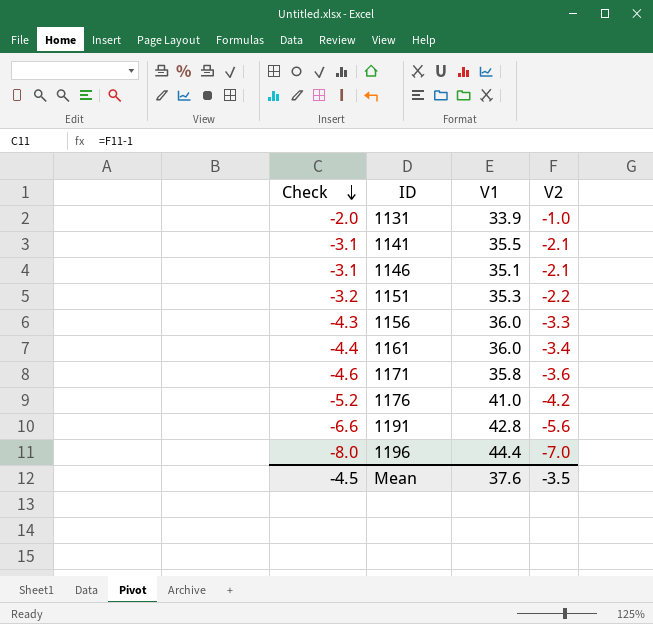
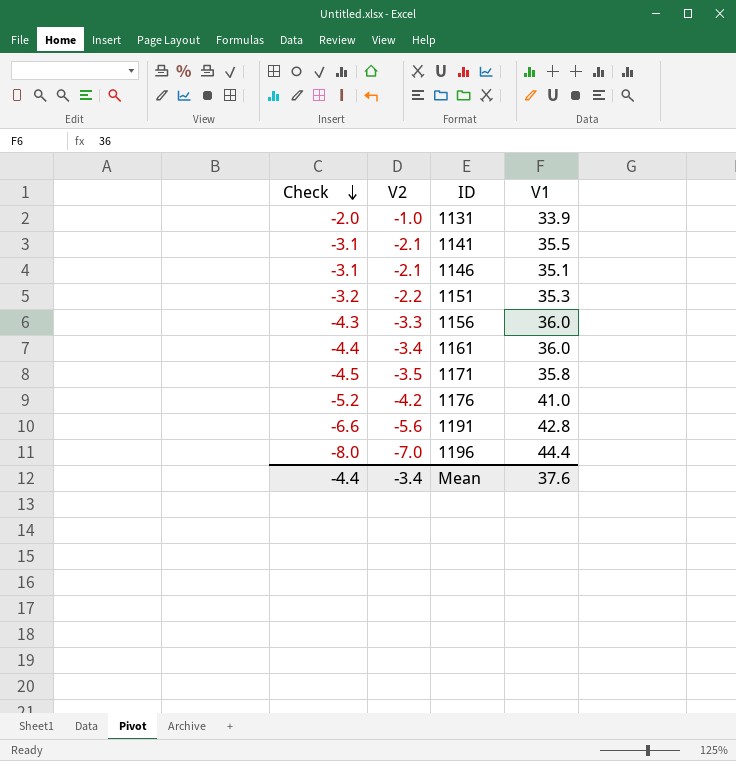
column V2 | position: 4 -> 2
1171 | Check: -4.6 -> -4.5
1171 | V2: -3.6 -> -3.5
Mean | Check: -4.5 -> -4.4
Mean | V2: -3.5 -> -3.4

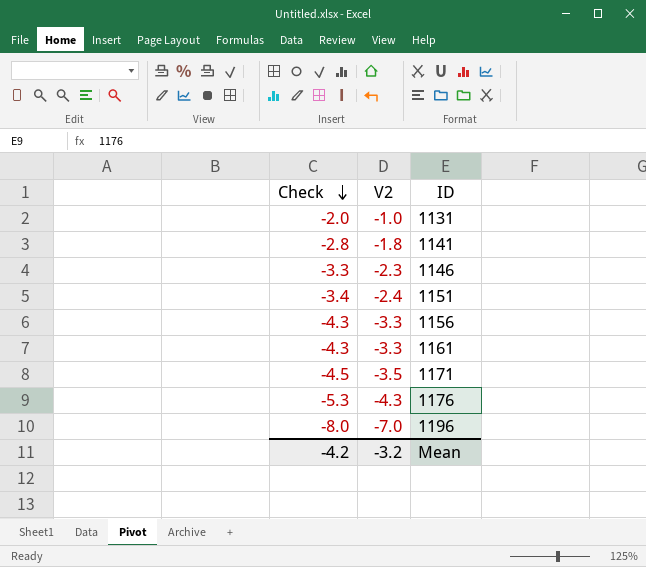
column V1 | position: 4 -> none
row 1191: -6.6 | -5.6 | 42.8 -> none
1141 | Check: -3.1 -> -2.8
1141 | V2: -2.1 -> -1.8
1146 | Check: -3.1 -> -3.3
1146 | V2: -2.1 -> -2.3
1151 | Check: -3.2 -> -3.4
1151 | V2: -2.2 -> -2.4
1161 | Check: -4.4 -> -4.3
1161 | V2: -3.4 -> -3.3
1176 | Check: -5.2 -> -5.3
1176 | V2: -4.2 -> -4.3
Mean | Check: -4.4 -> -4.2
Mean | V2: -3.4 -> -3.2

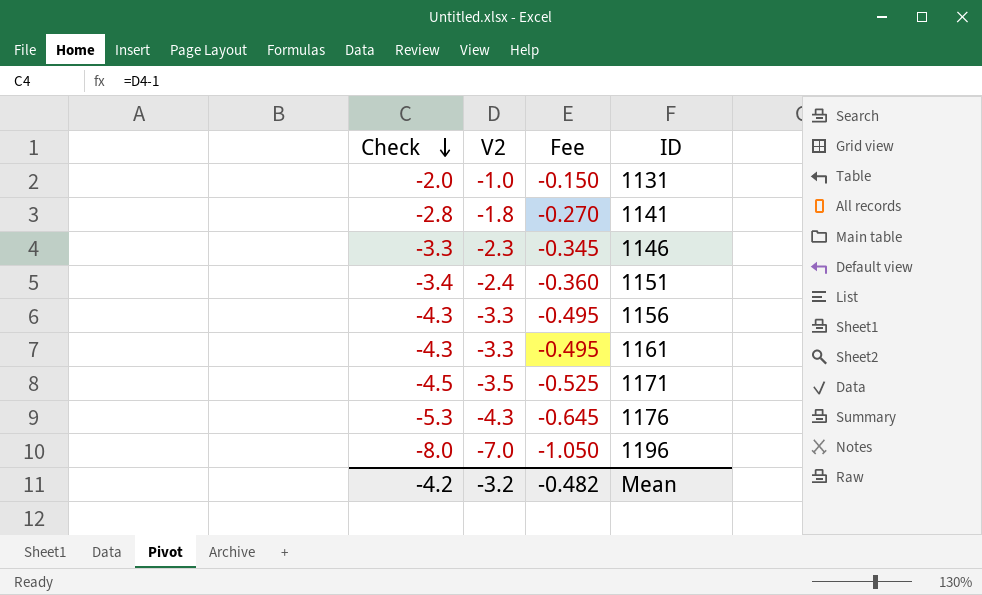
column Fee | formula: none -> [V2] * 0.15

